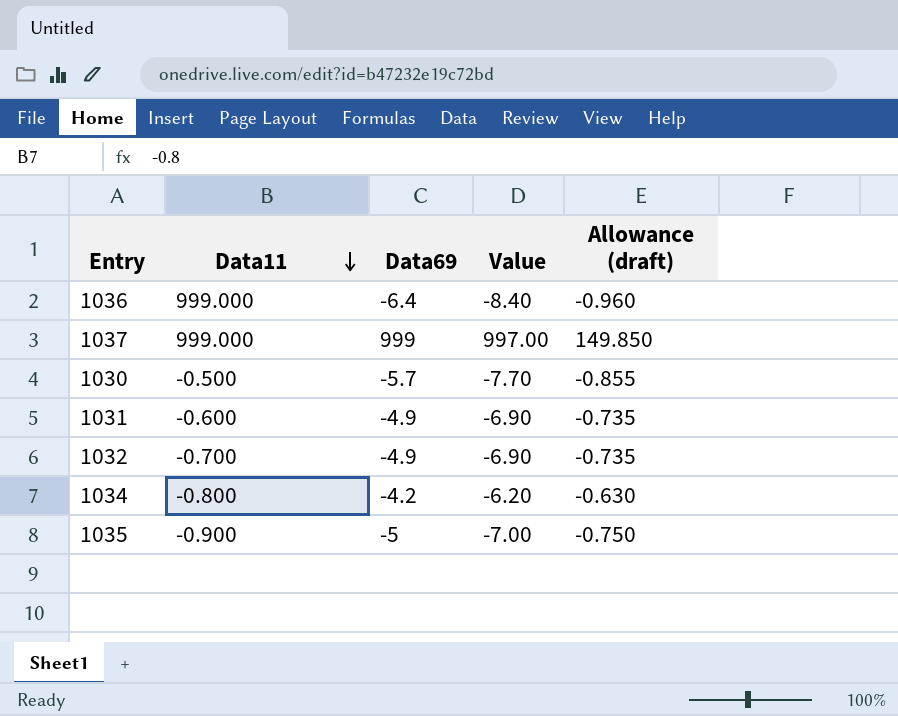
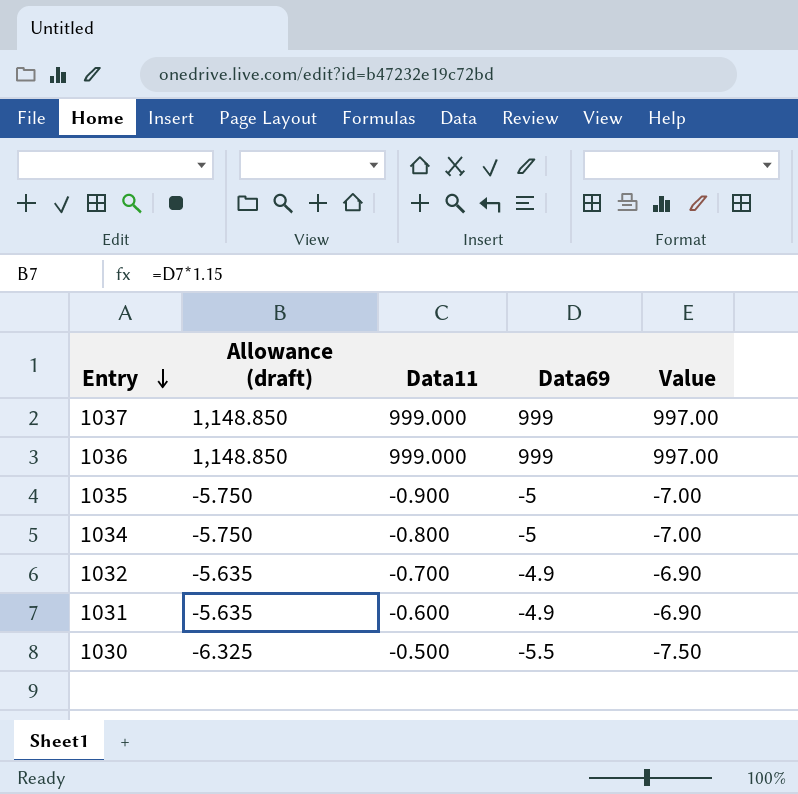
row order: Data11 descending -> Entry descending
column Allowance (draft) | formula: [Data69] * 0.15 -> [Data69] * 1.15
column Allowance (draft) | position: 5 -> 2
1036 | Data69: -6.4 -> 999
1036 | Value: -8.40 -> 997.00
1034 | Data69: -4.2 -> -5
1034 | Value: -6.20 -> -7.00
1030 | Data69: -5.7 -> -5.5
1030 | Value: -7.70 -> -7.50

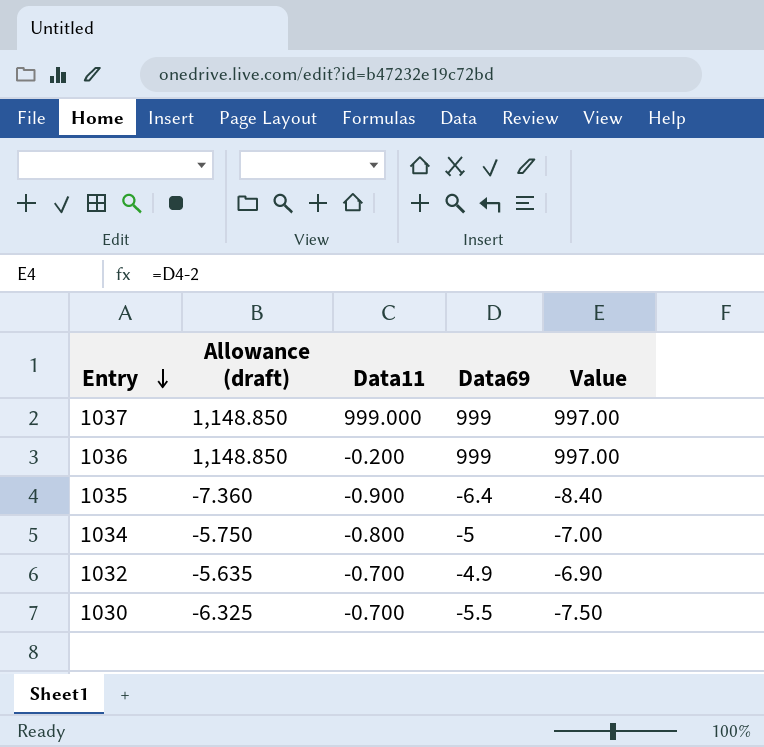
row 1031: -5.635 | -0.600 | -4.9 | -6.90 -> none
1036 | Data11: 999.000 -> -0.200
1035 | Allowance (draft): -5.750 -> -7.360
1035 | Data69: -5 -> -6.4
1035 | Value: -7.00 -> -8.40
1030 | Data11: -0.500 -> -0.700

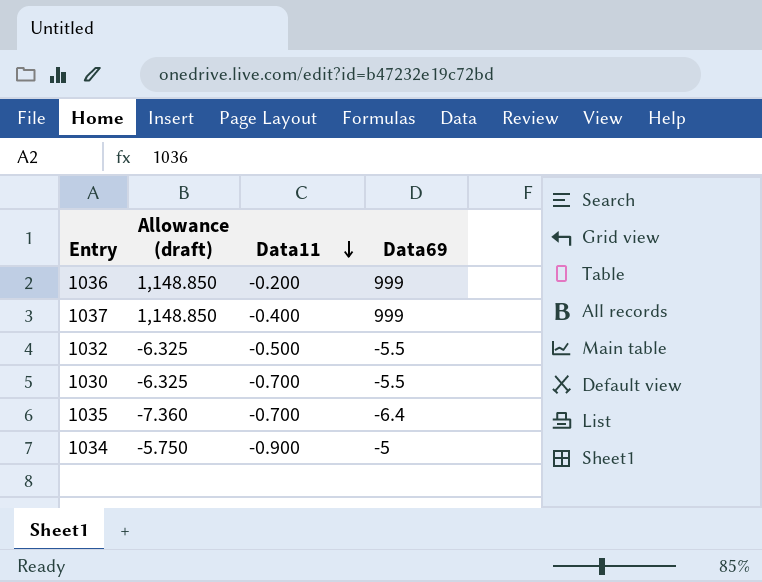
row order: Entry descending -> Data11 descending
column Value | formula: [Data69] - 2 -> none
1037 | Data11: 999.000 -> -0.400
1032 | Allowance (draft): -5.635 -> -6.325
1032 | Data11: -0.700 -> -0.500
1032 | Data69: -4.9 -> -5.5
1035 | Data11: -0.900 -> -0.700
1034 | Data11: -0.800 -> -0.900

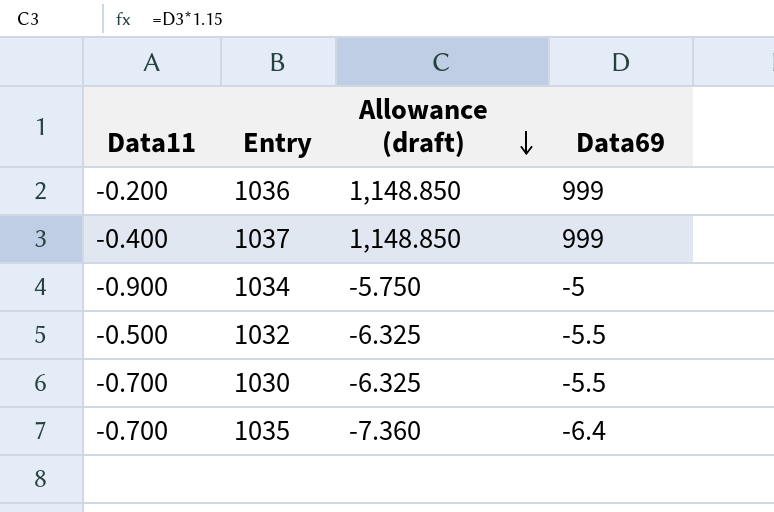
row order: Data11 descending -> Allowance (draft) descending
column Data11 | position: 3 -> 1

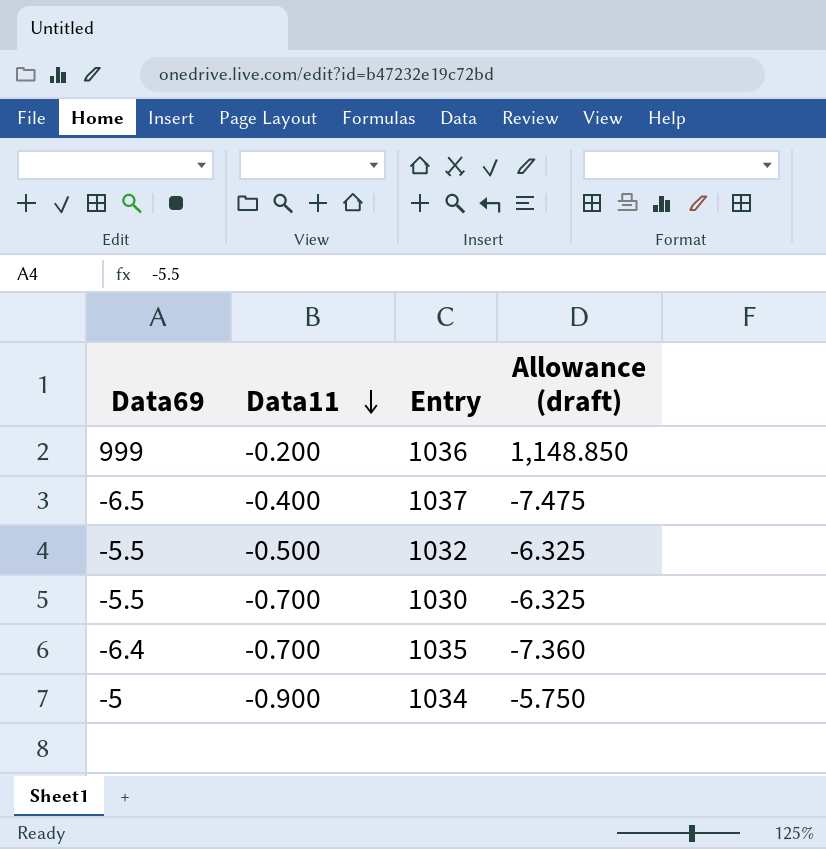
row order: Allowance (draft) descending -> Data11 descending
column Data69 | position: 4 -> 1
1037 | Data69: 999 -> -6.5
1037 | Allowance (draft): 1,148.850 -> -7.475

